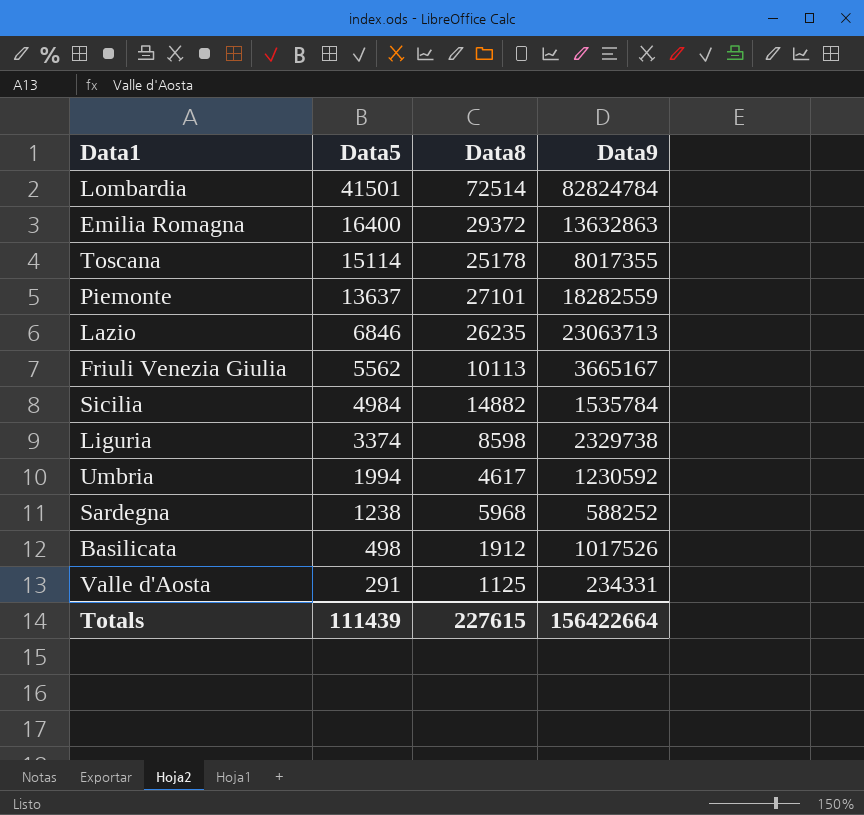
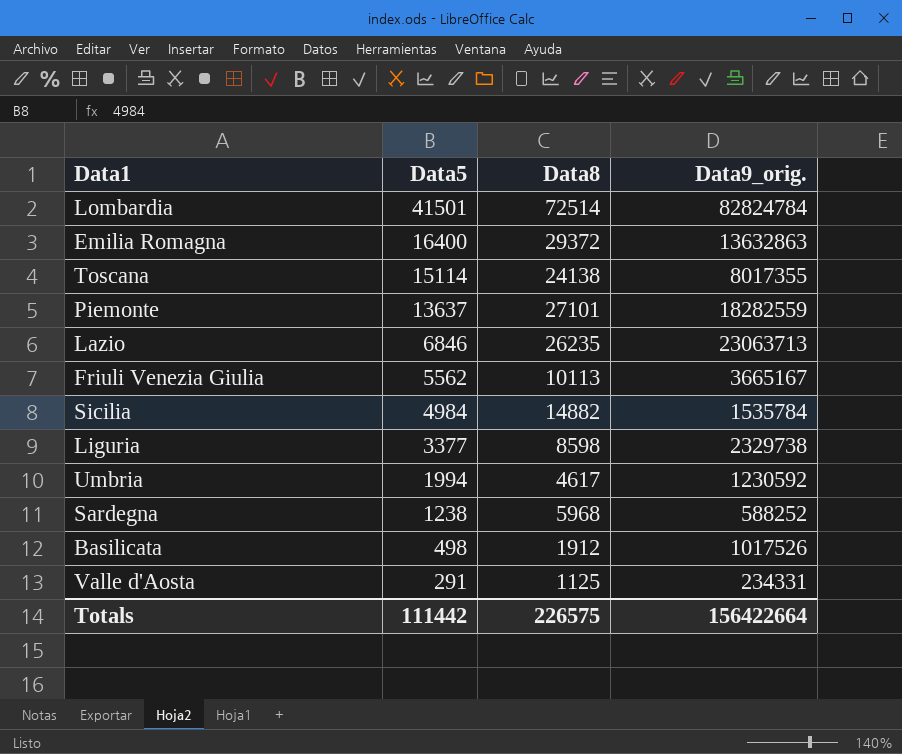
column name: Data9 -> Data9_orig.
Toscana | Data8: 25178 -> 24138
Liguria | Data5: 3374 -> 3377
Totals | Data5: 111439 -> 111442
Totals | Data8: 227615 -> 226575

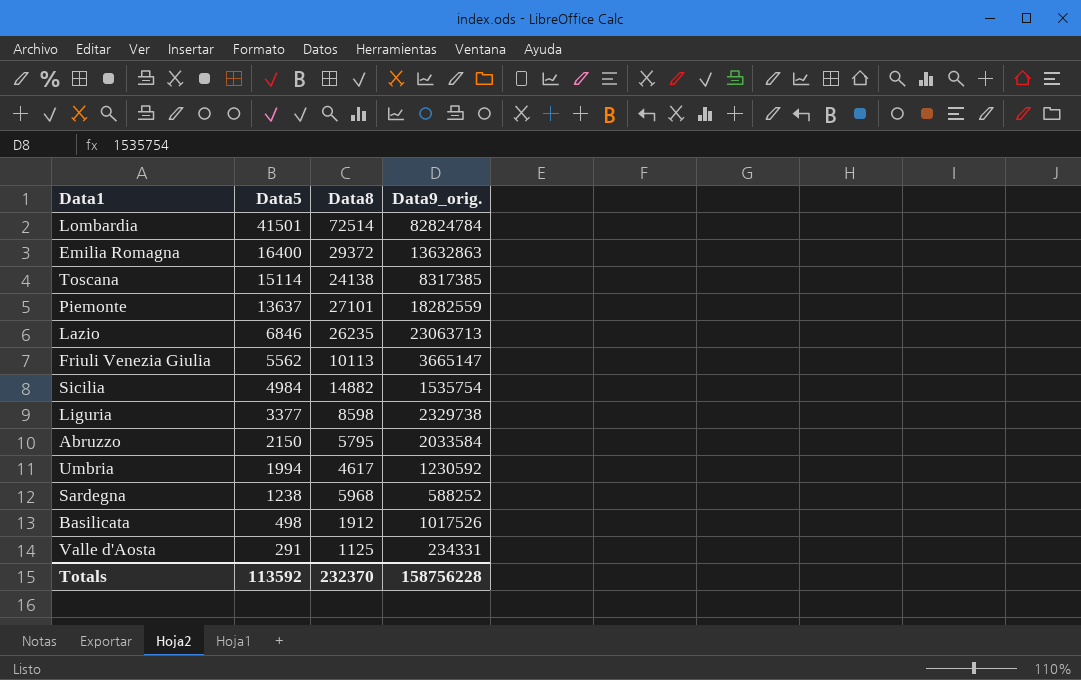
Toscana | Data9_orig.: 8017355 -> 8317385
Friuli Venezia Giulia | Data9_orig.: 3665167 -> 3665147
Sicilia | Data9_orig.: 1535784 -> 1535754
row Abruzzo: none -> 2150 | 5795 | 2033584
Totals | Data5: 111442 -> 113592
Totals | Data8: 226575 -> 232370
Totals | Data9_orig.: 156422664 -> 158756228

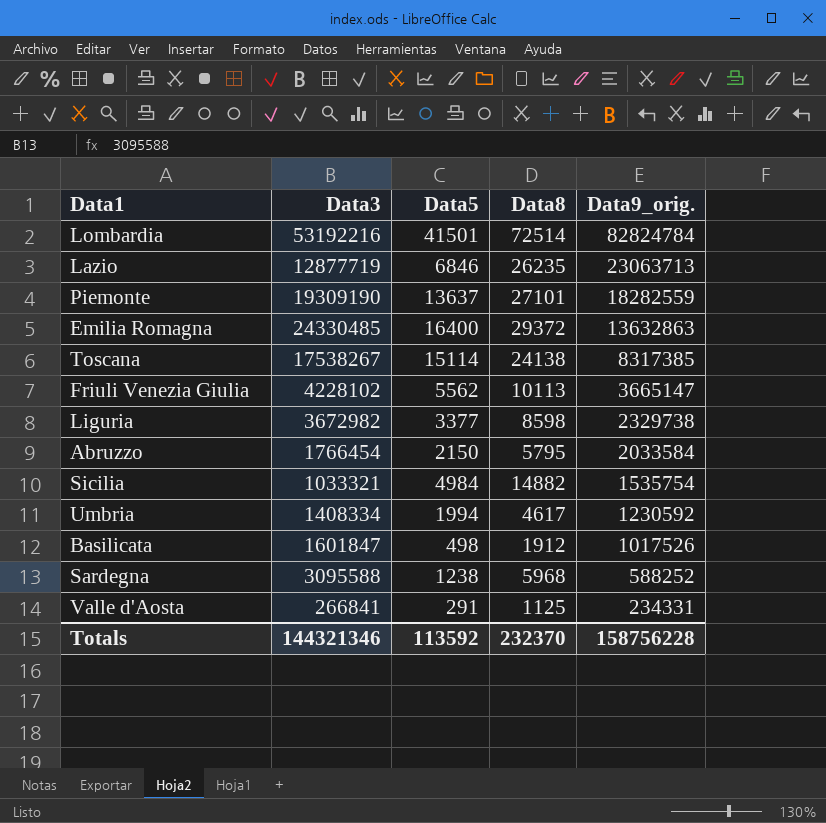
row order: Data5 descending -> Data9_orig. descending
column Data3 | position: none -> 2

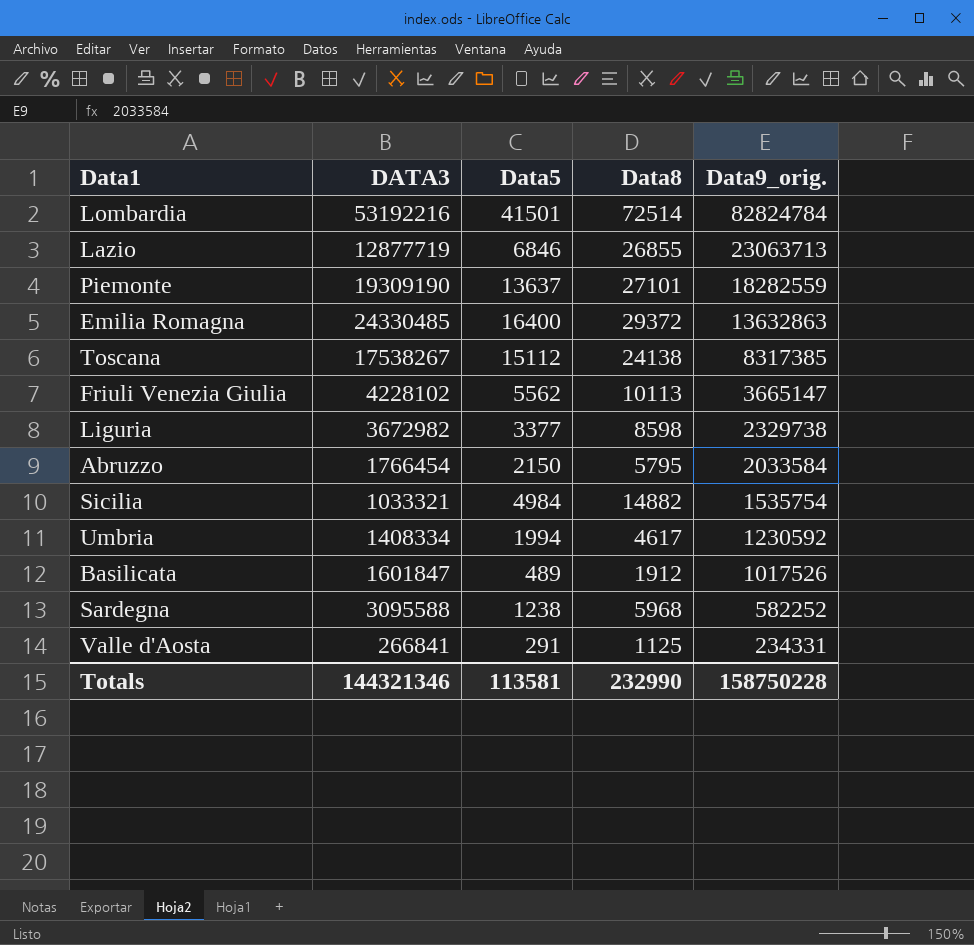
column name: Data3 -> DATA3
Lazio | Data8: 26235 -> 26855
Toscana | Data5: 15114 -> 15112
Basilicata | Data5: 498 -> 489
Sardegna | Data9_orig.: 588252 -> 582252
Totals | Data5: 113592 -> 113581
Totals | Data8: 232370 -> 232990
Totals | Data9_orig.: 158756228 -> 158750228

